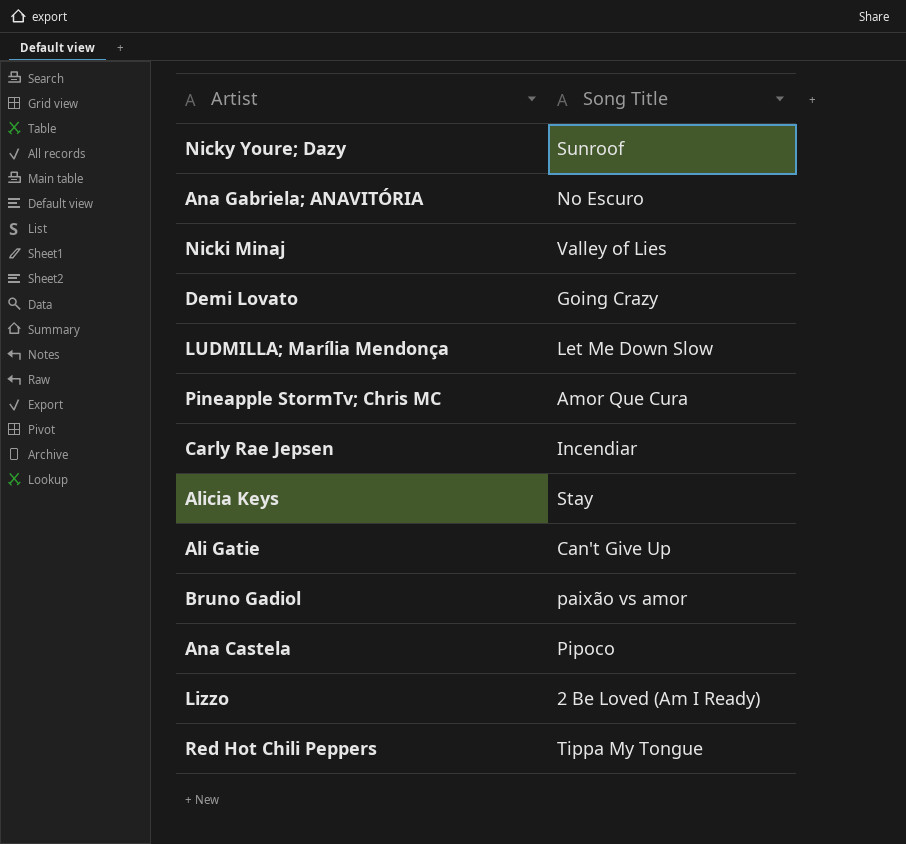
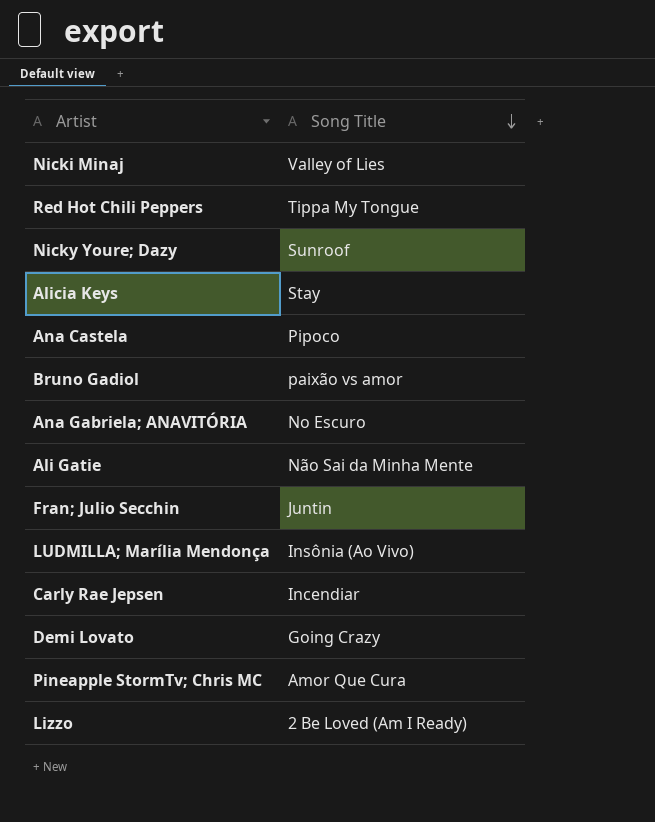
row order: none -> Song Title descending
Ali Gatie | Song Title: Can't Give Up -> Não Sai da Minha Mente
row Fran; Julio Secchin: none -> Juntin
LUDMILLA; Marília Mendonça | Song Title: Let Me Down Slow -> Insônia (Ao Vivo)

